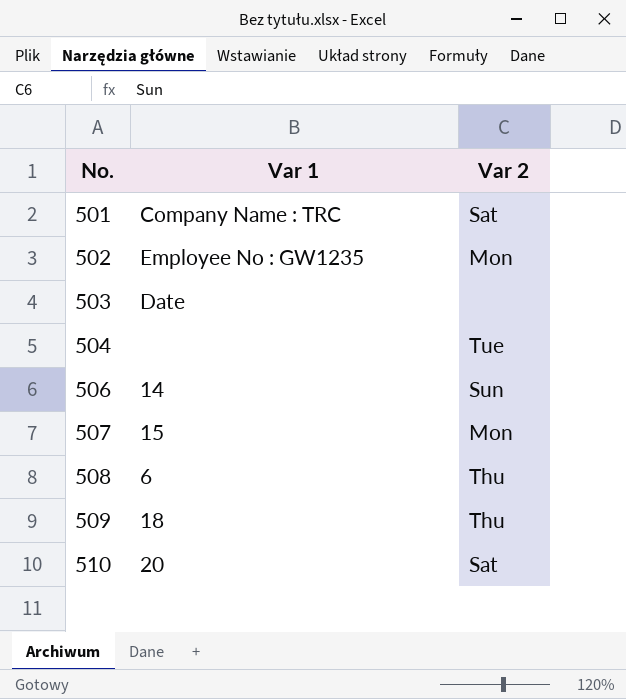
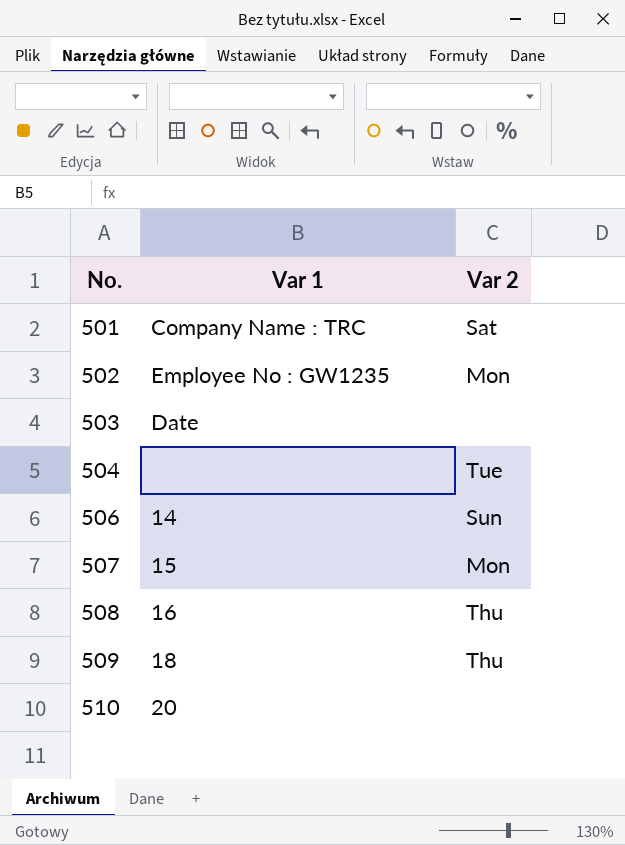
508 | Var 1: 6 -> 16
510 | Var 2: Sat -> none

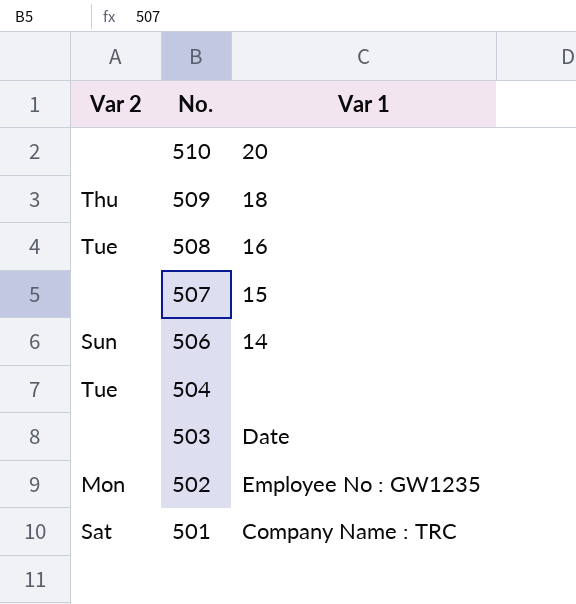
row order: No. ascending -> No. descending
column Var 2 | position: 3 -> 1
508 | Var 2: Thu -> Tue
507 | Var 2: Mon -> none

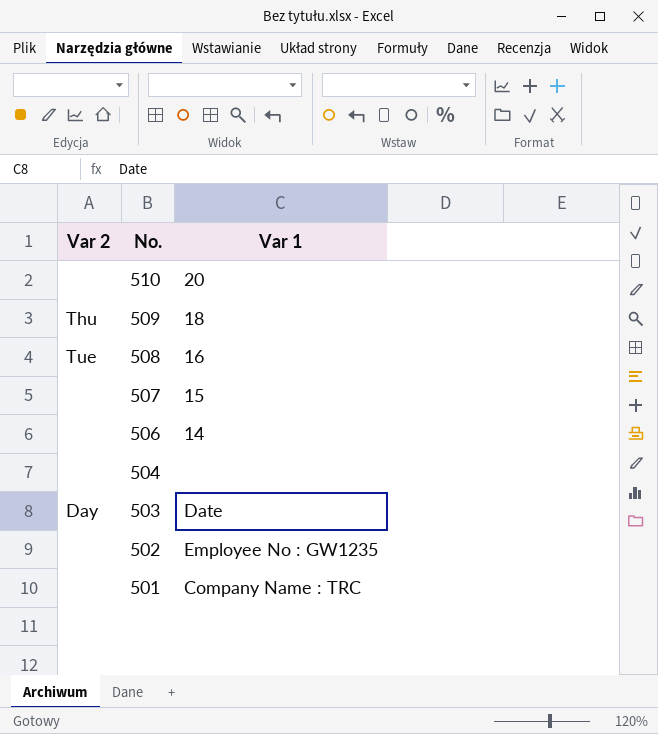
506 | Var 2: Sun -> none
504 | Var 2: Tue -> none
503 | Var 2: none -> Day
502 | Var 2: Mon -> none
501 | Var 2: Sat -> none

